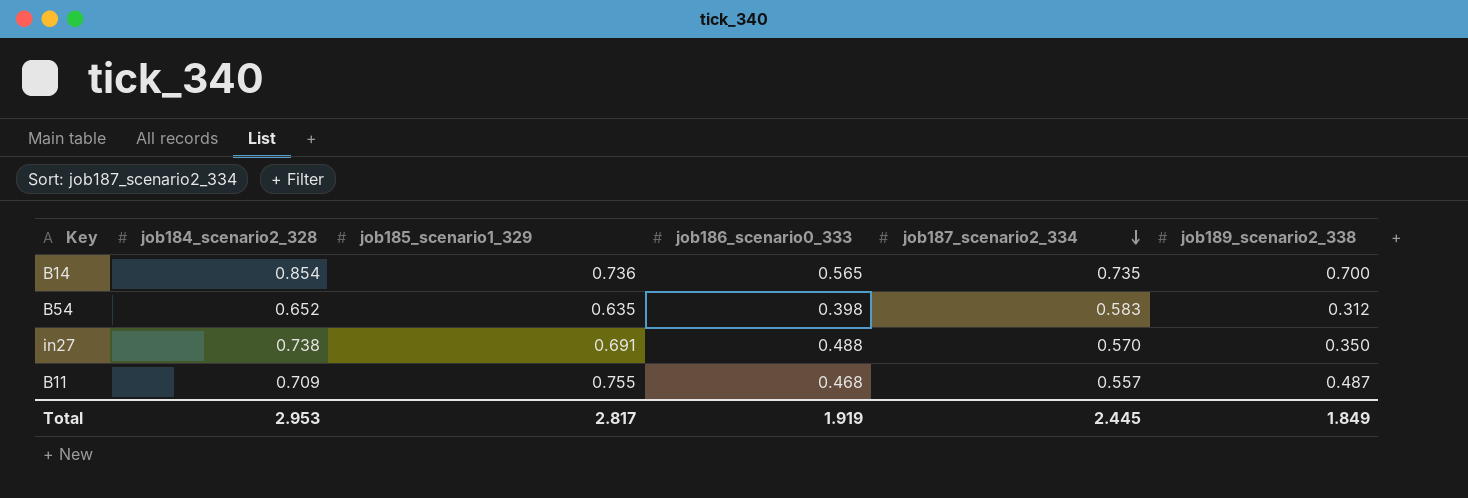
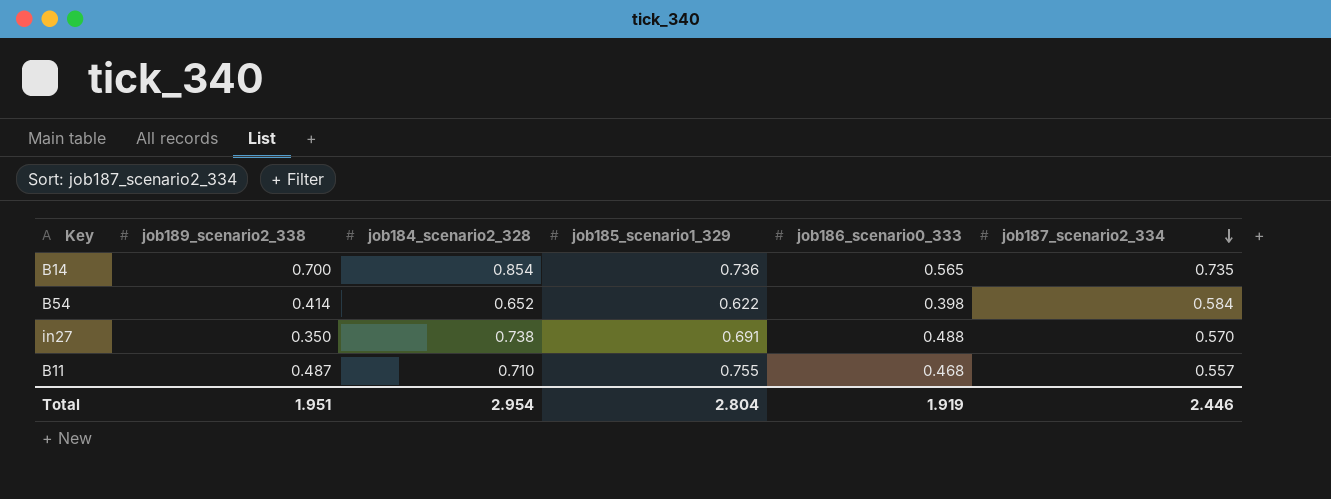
column job189_scenario2_338 | position: 6 -> 2
B54 | job189_scenario2_338: 0.312 -> 0.414
B54 | job185_scenario1_329: 0.635 -> 0.622
B54 | job187_scenario2_334: 0.583 -> 0.584
B11 | job184_scenario2_328: 0.709 -> 0.710
Total | job189_scenario2_338: 1.849 -> 1.951
Total | job184_scenario2_328: 2.953 -> 2.954
Total | job185_scenario1_329: 2.817 -> 2.804
Total | job187_scenario2_334: 2.445 -> 2.446

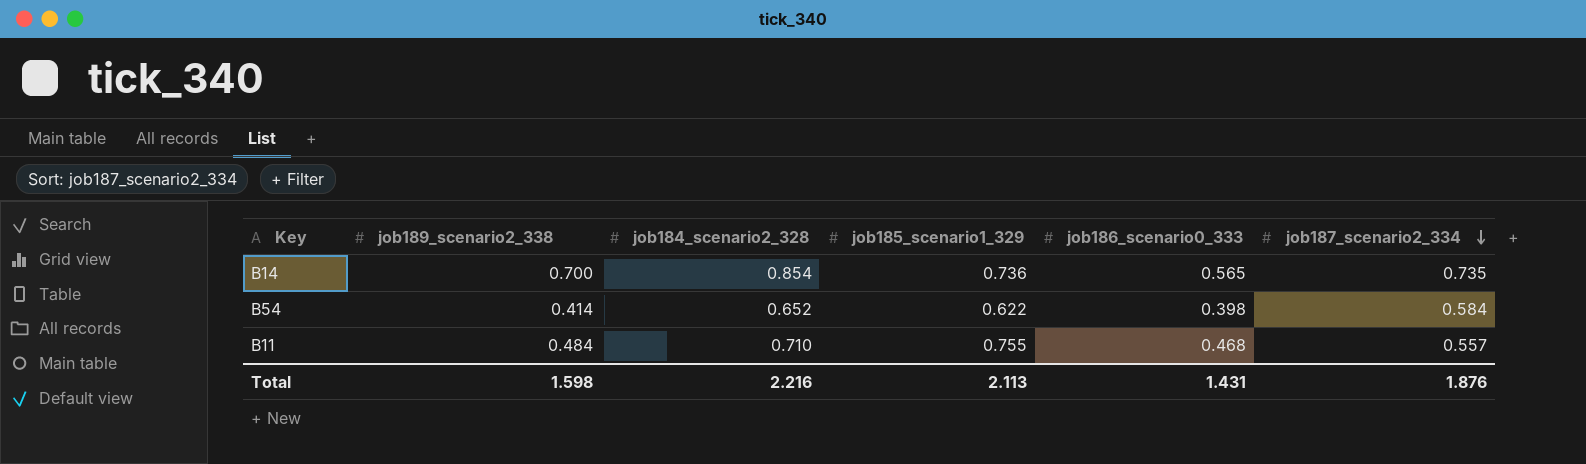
row in27: 0.350 | 0.738 | 0.691 | 0.488 | 0.570 -> none
B11 | job189_scenario2_338: 0.487 -> 0.484
Total | job189_scenario2_338: 1.951 -> 1.598
Total | job184_scenario2_328: 2.954 -> 2.216
Total | job185_scenario1_329: 2.804 -> 2.113
Total | job186_scenario0_333: 1.919 -> 1.431
Total | job187_scenario2_334: 2.446 -> 1.876

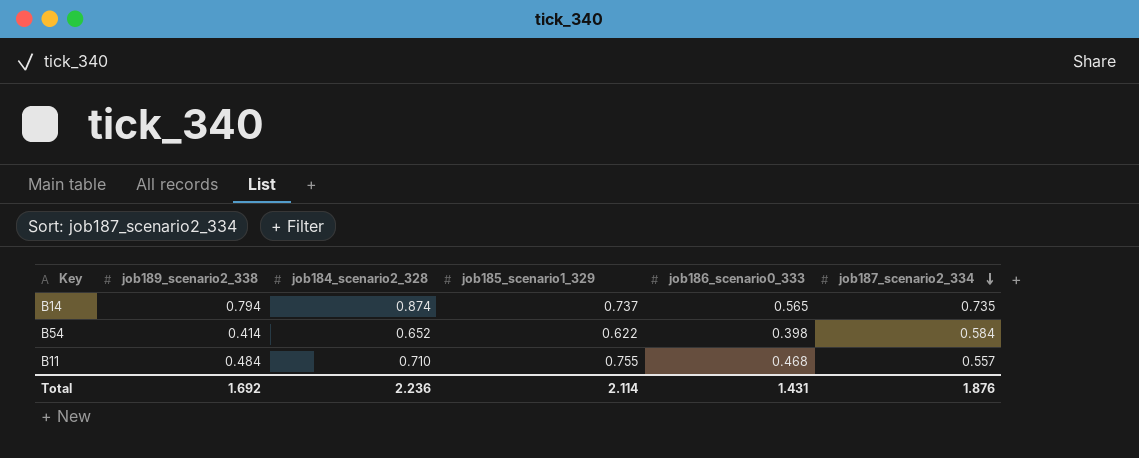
B14 | job189_scenario2_338: 0.700 -> 0.794
B14 | job184_scenario2_328: 0.854 -> 0.874
B14 | job185_scenario1_329: 0.736 -> 0.737
Total | job189_scenario2_338: 1.598 -> 1.692
Total | job184_scenario2_328: 2.216 -> 2.236
Total | job185_scenario1_329: 2.113 -> 2.114

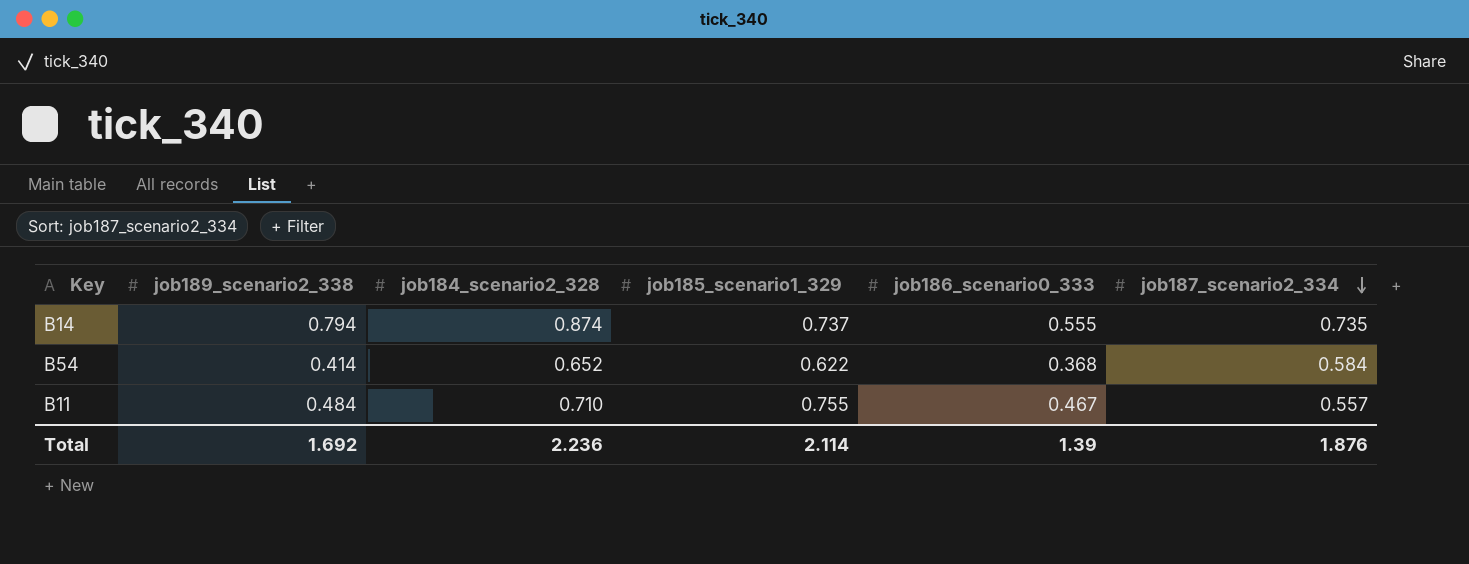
B14 | job186_scenario0_333: 0.565 -> 0.555
B54 | job186_scenario0_333: 0.398 -> 0.368
B11 | job186_scenario0_333: 0.468 -> 0.467
Total | job186_scenario0_333: 1.431 -> 1.39

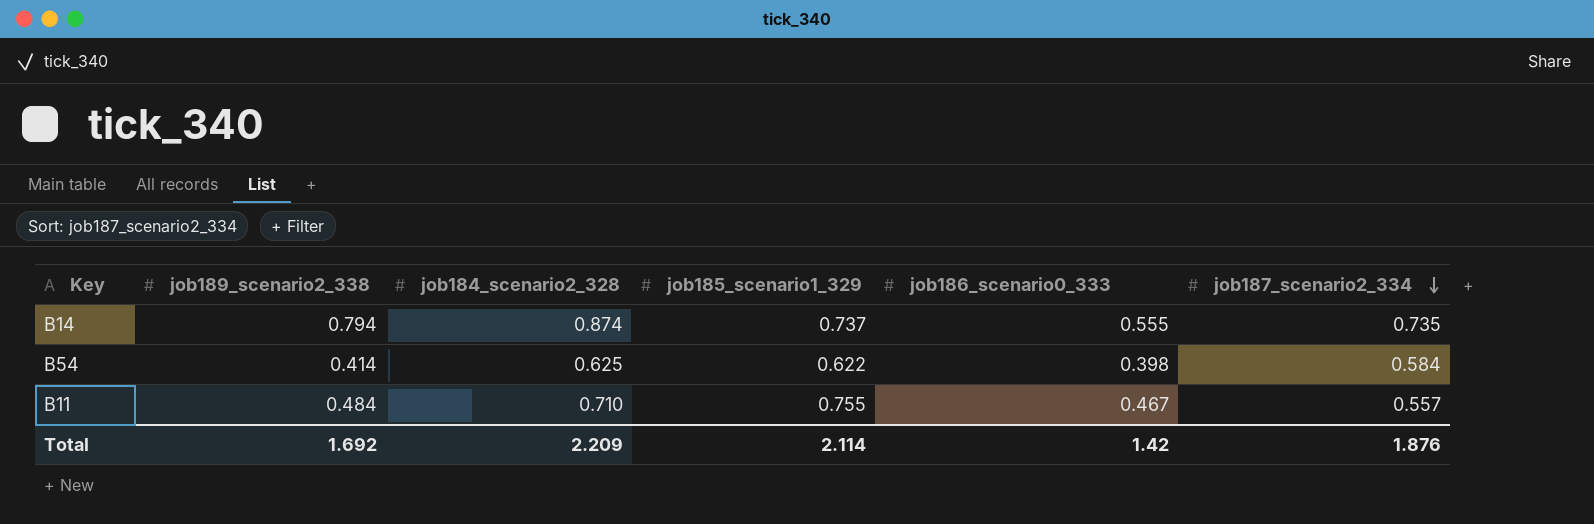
B54 | job184_scenario2_328: 0.652 -> 0.625
B54 | job186_scenario0_333: 0.368 -> 0.398
Total | job184_scenario2_328: 2.236 -> 2.209
Total | job186_scenario0_333: 1.39 -> 1.42

